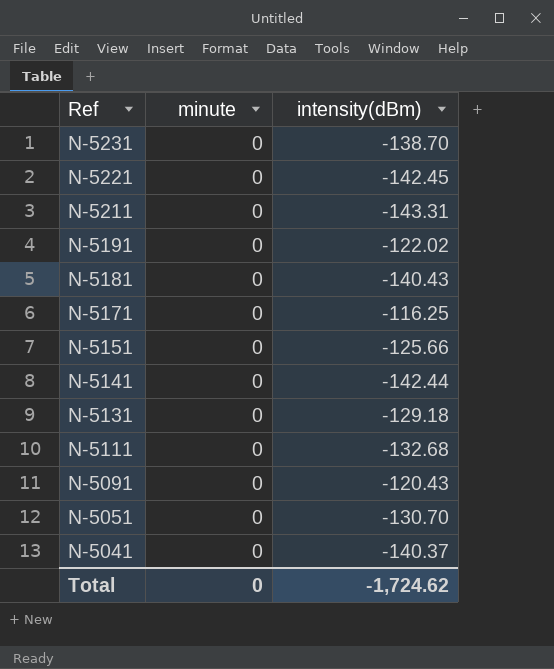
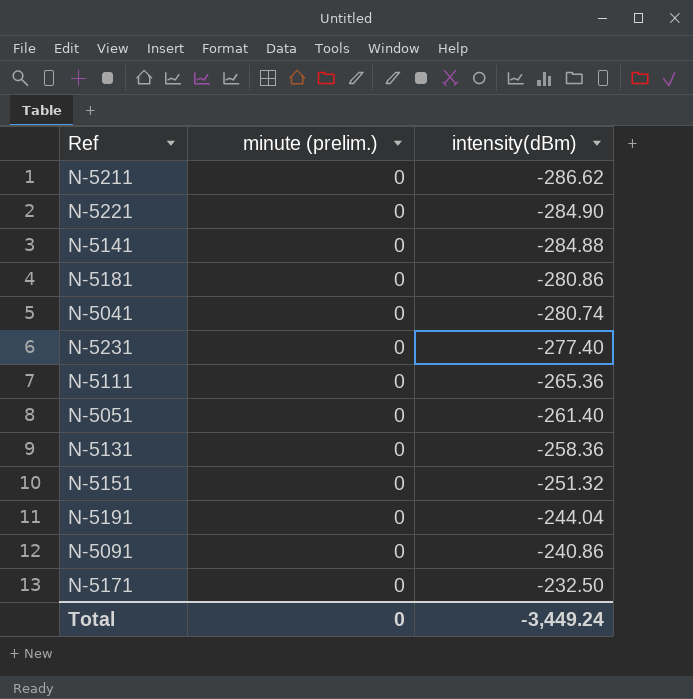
row order: Ref descending -> intensity(dBm) ascending
column name: minute -> minute (prelim.)
N-5211 | intensity(dBm): -143.31 -> -286.62
N-5221 | intensity(dBm): -142.45 -> -284.90
N-5141 | intensity(dBm): -142.44 -> -284.88
N-5181 | intensity(dBm): -140.43 -> -280.86
N-5041 | intensity(dBm): -140.37 -> -280.74
N-5231 | intensity(dBm): -138.70 -> -277.40
N-5111 | intensity(dBm): -132.68 -> -265.36
N-5051 | intensity(dBm): -130.70 -> -261.40
N-5131 | intensity(dBm): -129.18 -> -258.36
N-5151 | intensity(dBm): -125.66 -> -251.32
N-5191 | intensity(dBm): -122.02 -> -244.04
N-5091 | intensity(dBm): -120.43 -> -240.86
N-5171 | intensity(dBm): -116.25 -> -232.50
Total | intensity(dBm): -1,724.62 -> -3,449.24

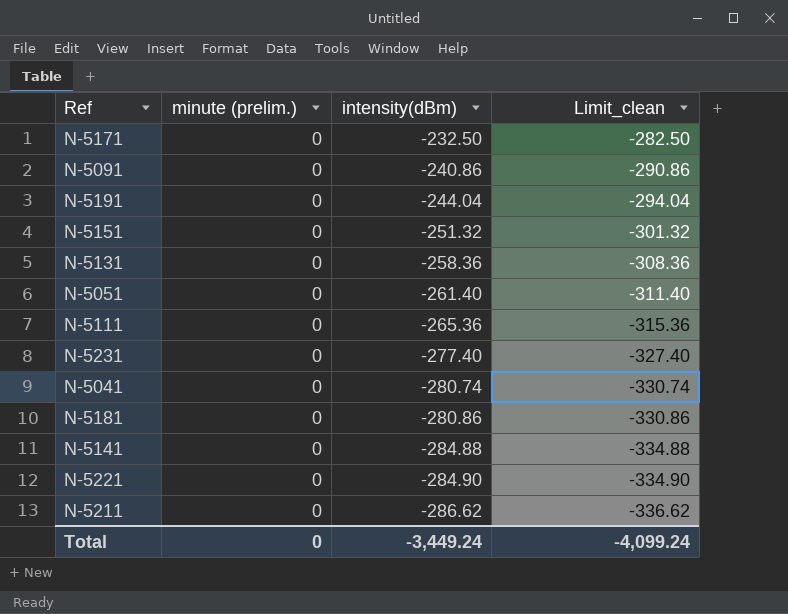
row order: intensity(dBm) ascending -> intensity(dBm) descending
column Limit_clean | formula: none -> [intensity(dBm)] - 50

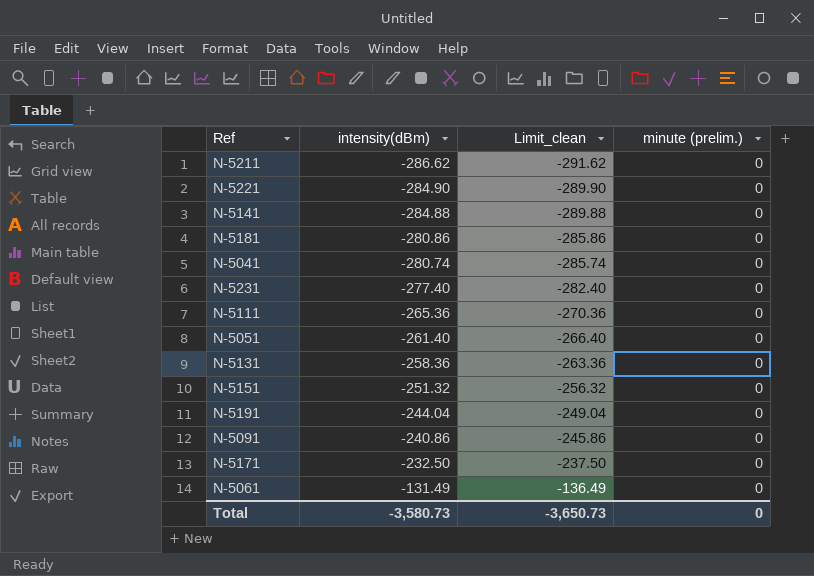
row order: intensity(dBm) descending -> intensity(dBm) ascending
column Limit_clean | formula: [intensity(dBm)] - 50 -> [intensity(dBm)] - 5
column minute (prelim.) | position: 2 -> 4
row N-5061: none -> -131.49 | -136.49 | 0
Total | intensity(dBm): -3,449.24 -> -3,580.73
Total | Limit_clean: -4,099.24 -> -3,650.73

